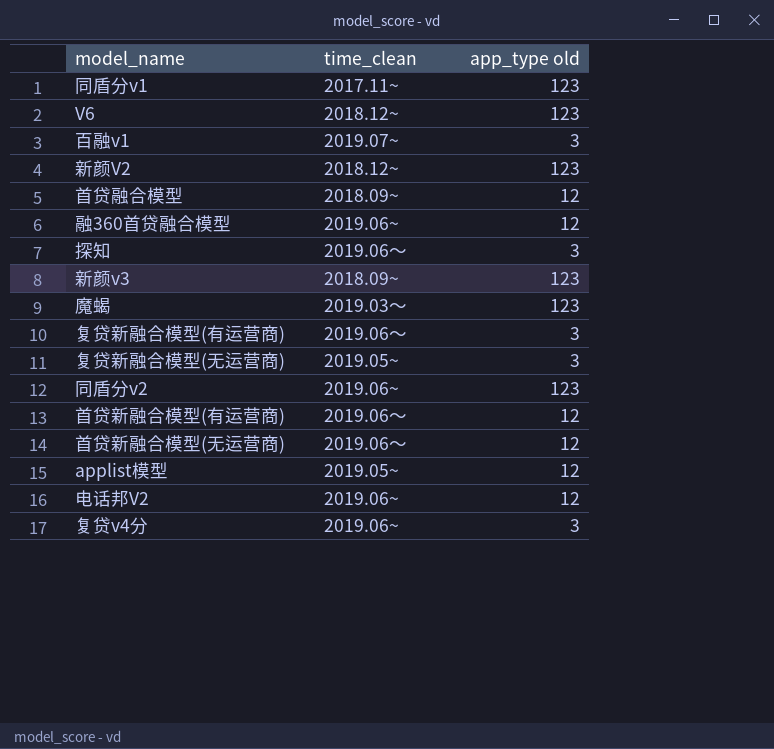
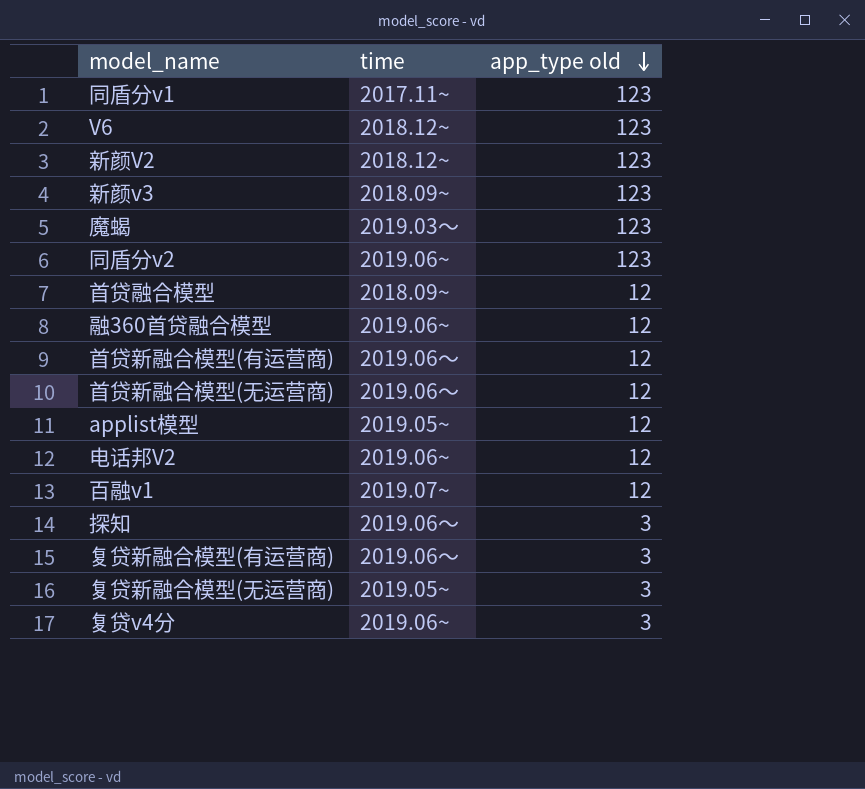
row order: none -> app_type old descending
column name: time_clean -> time
百融v1 | app_type old: 3 -> 12

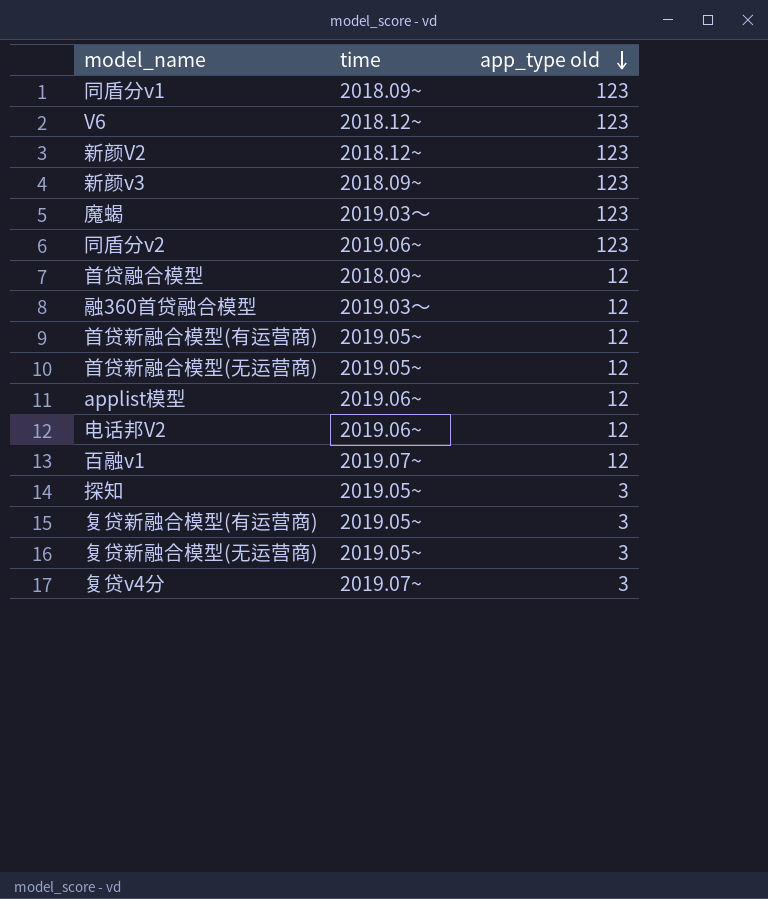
同盾分v1 | time: 2017.11~ -> 2018.09~
融360首贷融合模型 | time: 2019.06~ -> 2019.03～
首贷新融合模型(有运营商) | time: 2019.06～ -> 2019.05~
首贷新融合模型(无运营商) | time: 2019.06～ -> 2019.05~
applist模型 | time: 2019.05~ -> 2019.06~
探知 | time: 2019.06～ -> 2019.05~
复贷新融合模型(有运营商) | time: 2019.06～ -> 2019.05~
复贷v4分 | time: 2019.06~ -> 2019.07~

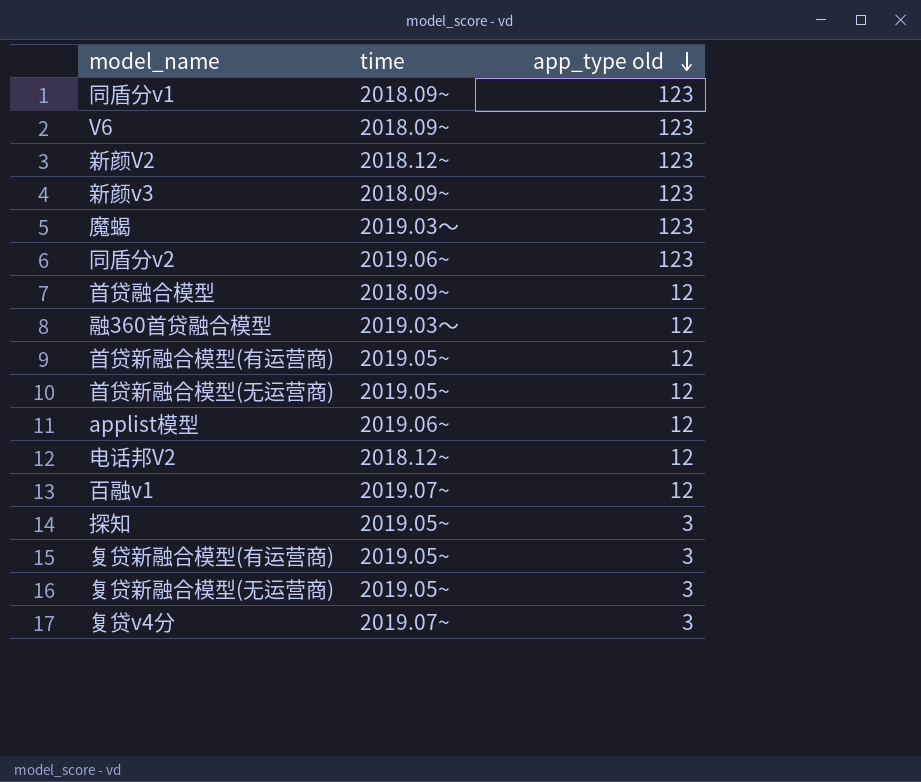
V6 | time: 2018.12~ -> 2018.09~
电话邦V2 | time: 2019.06~ -> 2018.12~

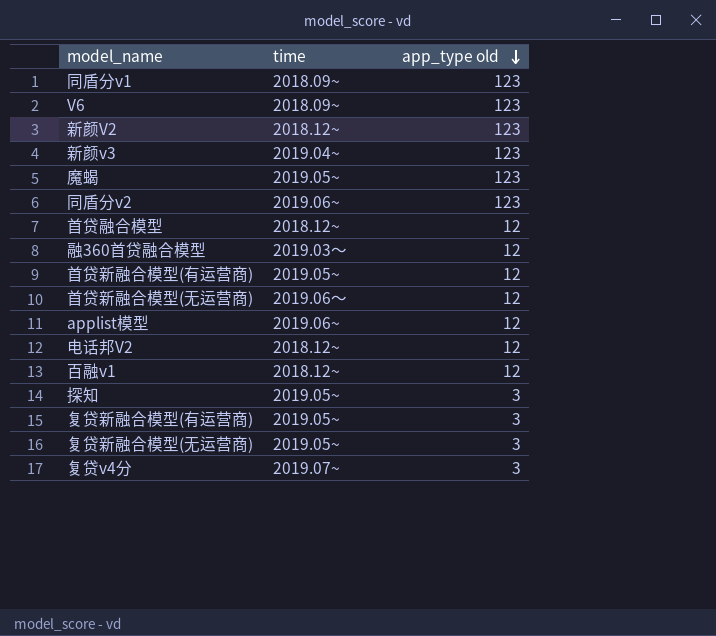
新颜v3 | time: 2018.09~ -> 2019.04~
魔蝎 | time: 2019.03～ -> 2019.05~
首贷融合模型 | time: 2018.09~ -> 2018.12~
首贷新融合模型(无运营商) | time: 2019.05~ -> 2019.06～
百融v1 | time: 2019.07~ -> 2018.12~

